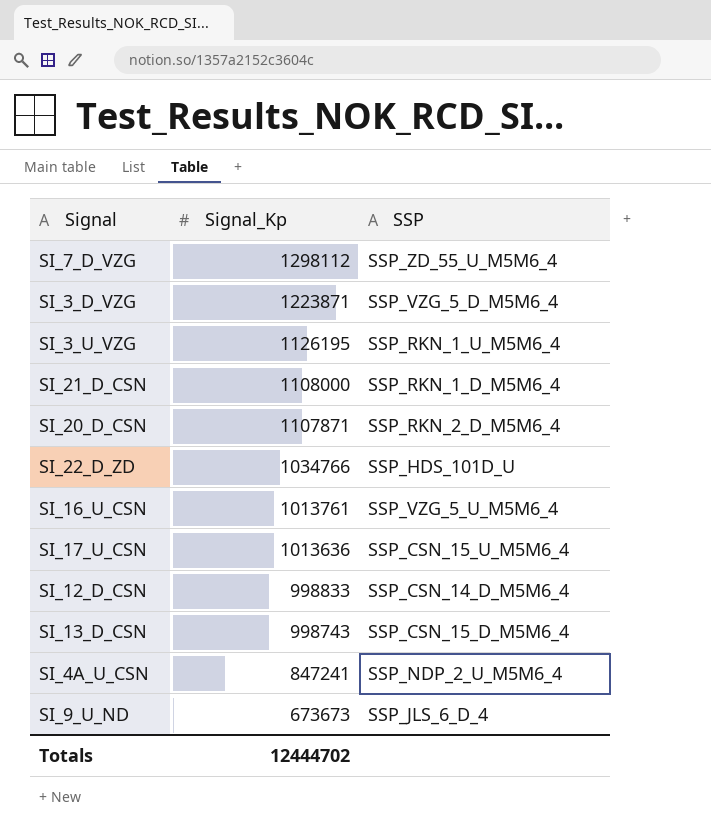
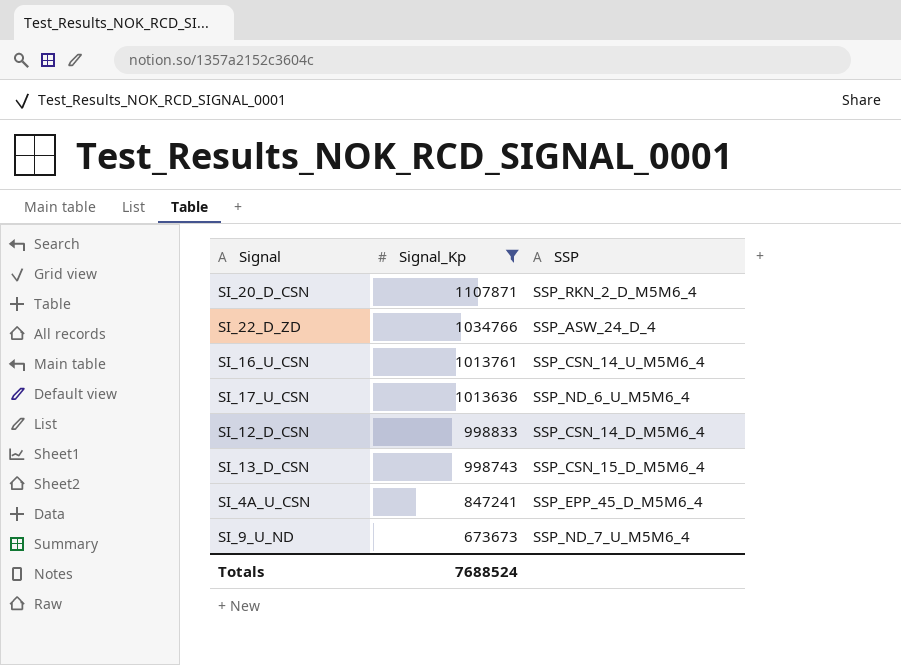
filter: none -> Signal_Kp <= 1107871
SI_22_D_ZD | SSP: SSP_HDS_101D_U -> SSP_ASW_24_D_4
SI_16_U_CSN | SSP: SSP_VZG_5_U_M5M6_4 -> SSP_CSN_14_U_M5M6_4
SI_17_U_CSN | SSP: SSP_CSN_15_U_M5M6_4 -> SSP_ND_6_U_M5M6_4
SI_4A_U_CSN | SSP: SSP_NDP_2_U_M5M6_4 -> SSP_EPP_45_D_M5M6_4
SI_9_U_ND | SSP: SSP_JLS_6_D_4 -> SSP_ND_7_U_M5M6_4
Totals | Signal_Kp: 12444702 -> 7688524

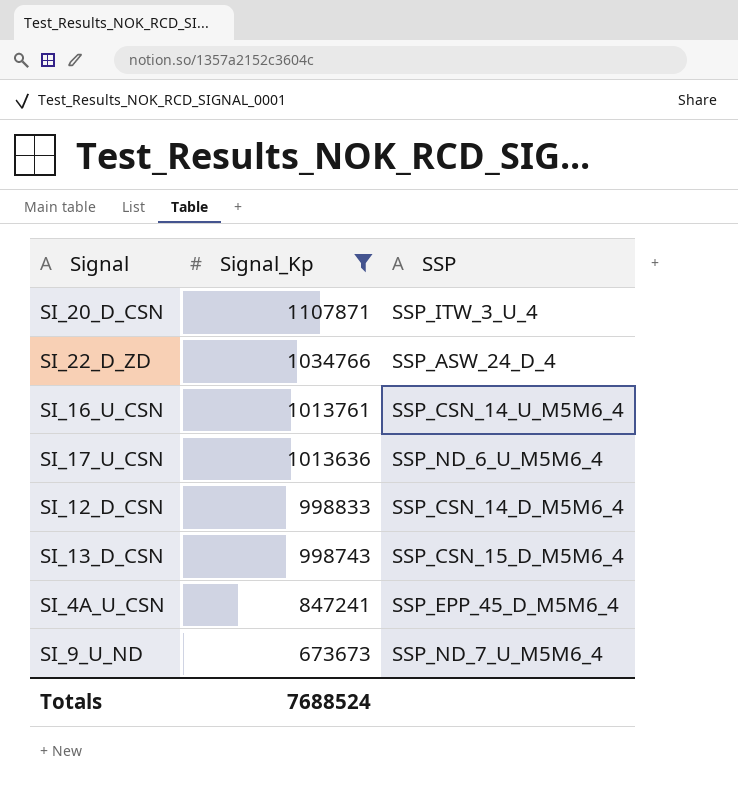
SI_20_D_CSN | SSP: SSP_RKN_2_D_M5M6_4 -> SSP_ITW_3_U_4

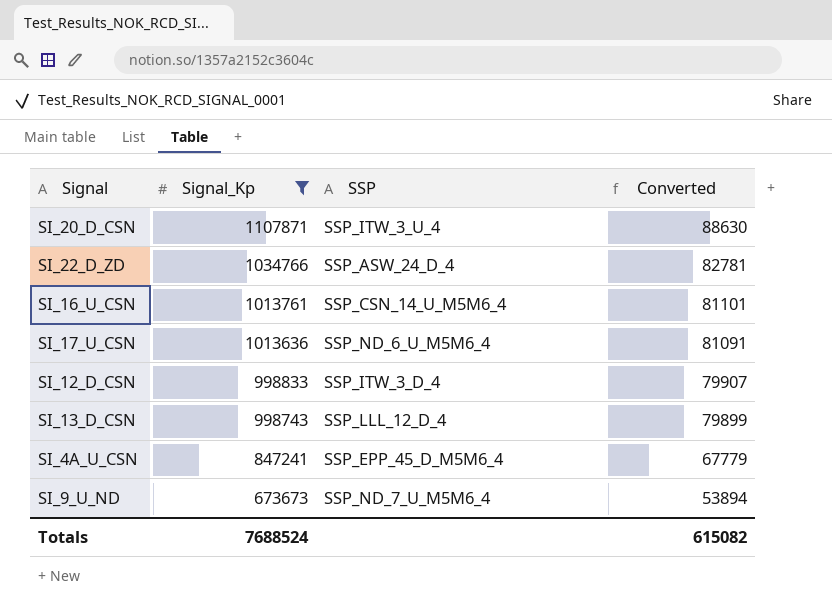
column Converted | formula: none -> [Signal_Kp] * 0.08
SI_12_D_CSN | SSP: SSP_CSN_14_D_M5M6_4 -> SSP_ITW_3_D_4
SI_13_D_CSN | SSP: SSP_CSN_15_D_M5M6_4 -> SSP_LLL_12_D_4

